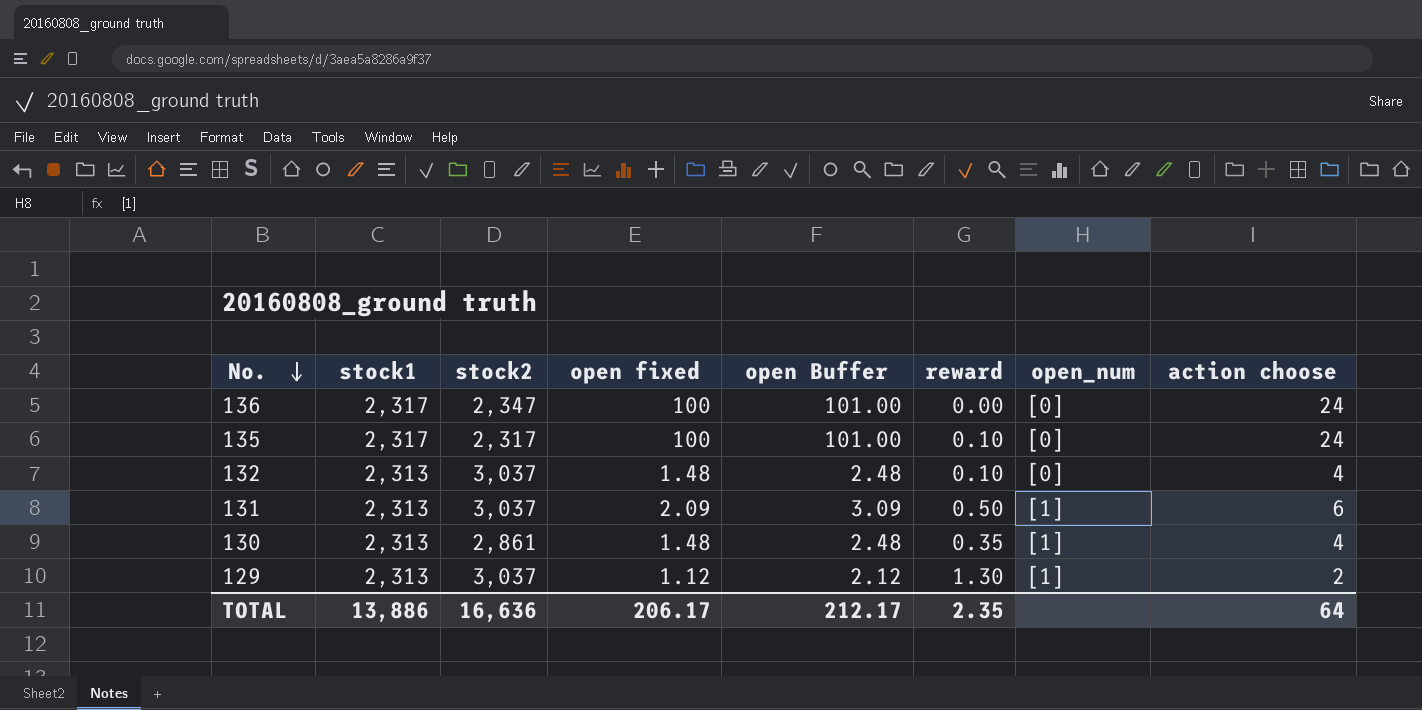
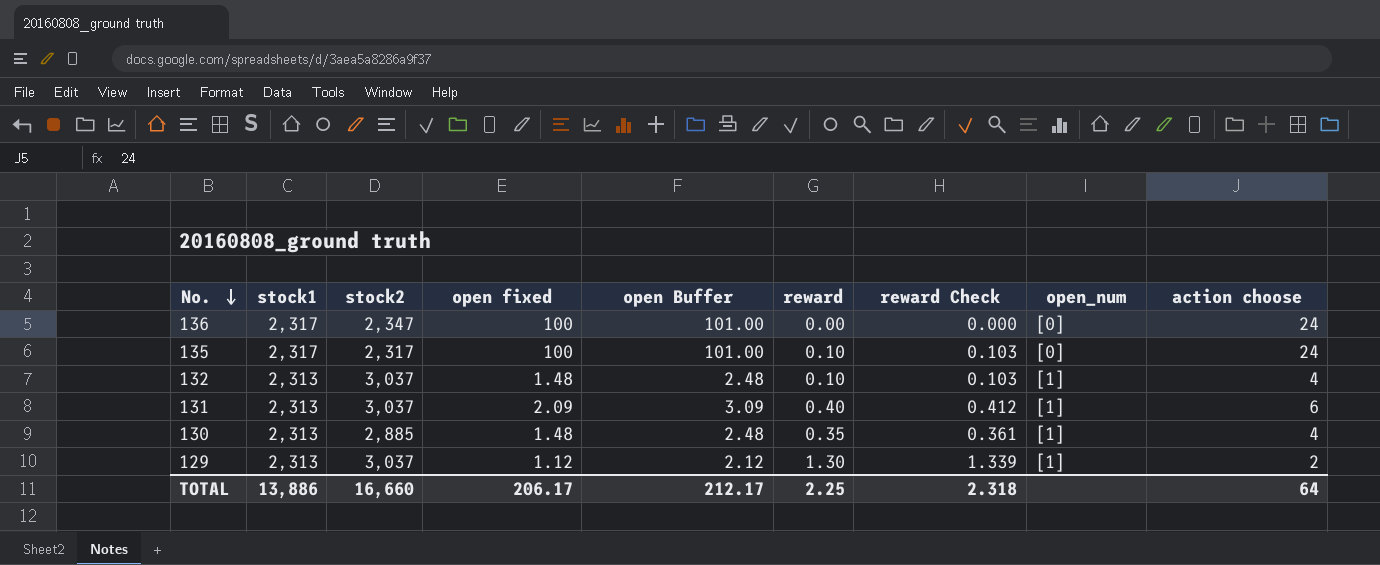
column reward Check | formula: none -> [reward] * 1.03
132 | open_num: [0] -> [1]
131 | reward: 0.50 -> 0.40
130 | stock2: 2,861 -> 2,885
TOTAL | stock2: 16,636 -> 16,660
TOTAL | reward: 2.35 -> 2.25

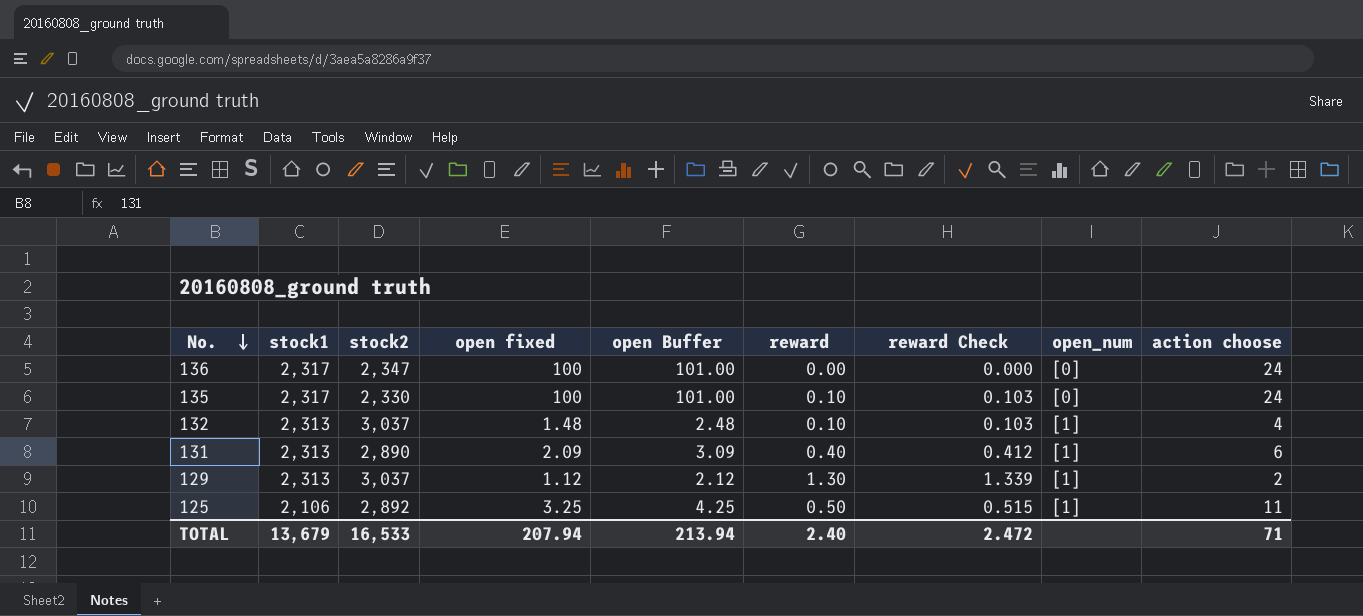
row 130: 2,313 | 2,885 | 1.48 | 2.48 | 0.35 | 0.361 | [1] | 4 -> none
135 | stock2: 2,317 -> 2,330
131 | stock2: 3,037 -> 2,890
row 125: none -> 2,106 | 2,892 | 3.25 | 4.25 | 0.50 | 0.515 | [1] | 11
TOTAL | stock1: 13,886 -> 13,679
TOTAL | stock2: 16,660 -> 16,533
TOTAL | open fixed: 206.17 -> 207.94
TOTAL | open Buffer: 212.17 -> 213.94
TOTAL | reward: 2.25 -> 2.40
TOTAL | reward Check: 2.318 -> 2.472
TOTAL | action choose: 64 -> 71

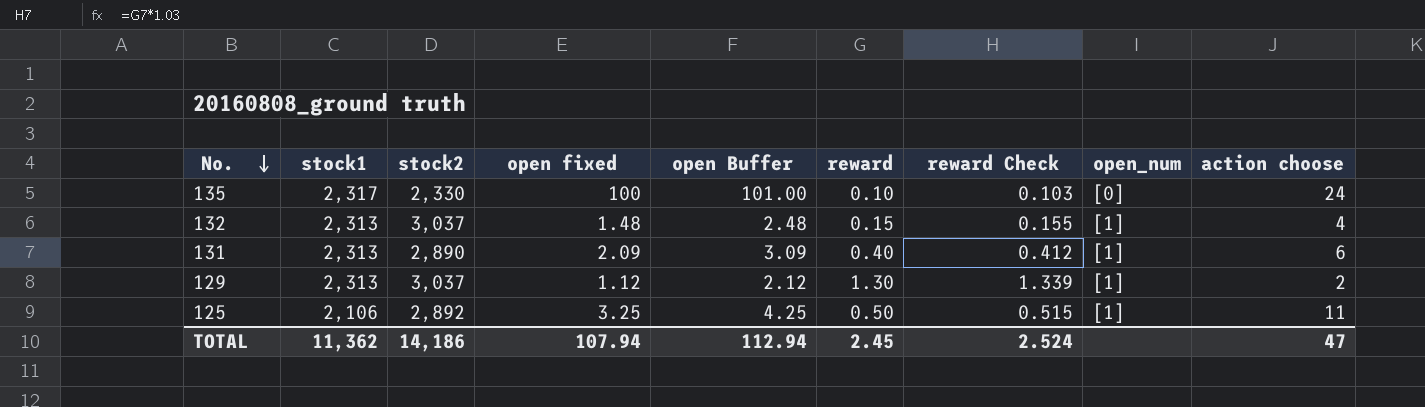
row 136: 2,317 | 2,347 | 100 | 101.00 | 0.00 | 0.000 | [0] | 24 -> none
132 | reward: 0.10 -> 0.15
132 | reward Check: 0.103 -> 0.155
TOTAL | stock1: 13,679 -> 11,362
TOTAL | stock2: 16,533 -> 14,186
TOTAL | open fixed: 207.94 -> 107.94
TOTAL | open Buffer: 213.94 -> 112.94
TOTAL | reward: 2.40 -> 2.45
TOTAL | reward Check: 2.472 -> 2.524
TOTAL | action choose: 71 -> 47

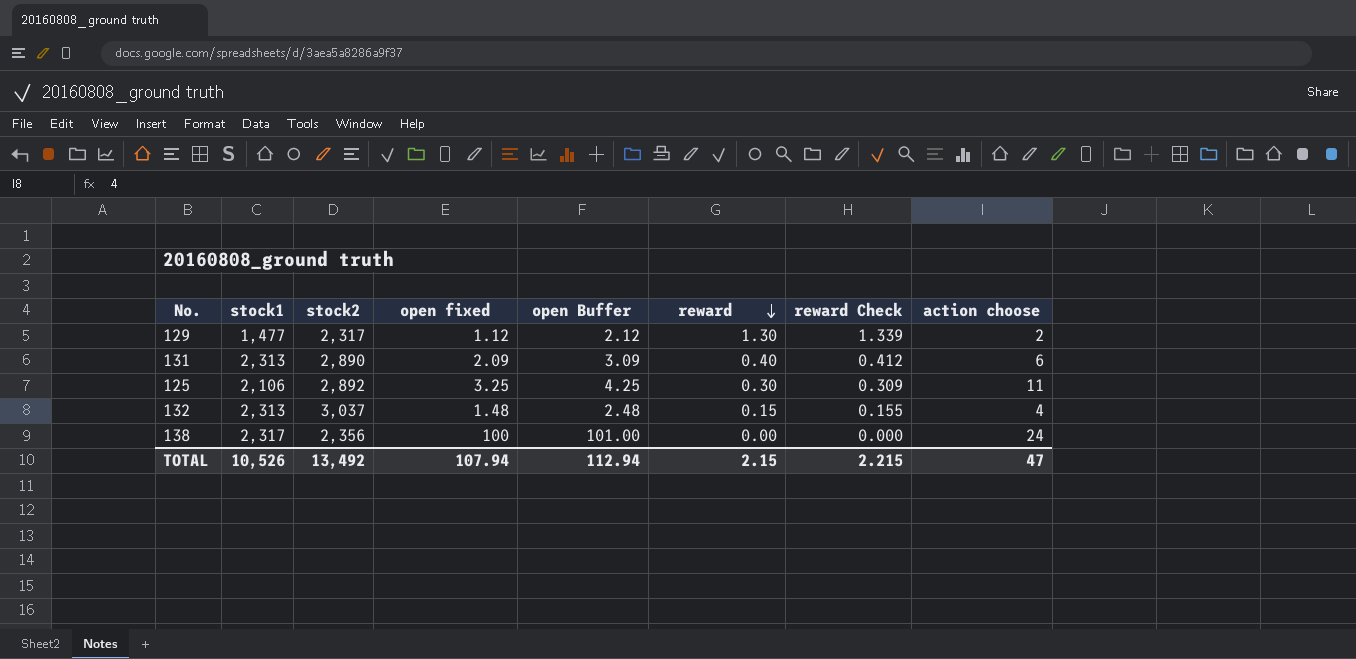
row order: No. descending -> reward descending
column open_num | position: 8 -> none
row 135: 2,317 | 2,330 | 100 | 101.00 | 0.10 | 0.103 | [0] | 24 -> none
129 | stock1: 2,313 -> 1,477
129 | stock2: 3,037 -> 2,317
125 | reward: 0.50 -> 0.30
125 | reward Check: 0.515 -> 0.309
row 138: none -> 2,317 | 2,356 | 100 | 101.00 | 0.00 | 0.000 | 24
TOTAL | stock1: 11,362 -> 10,526
TOTAL | stock2: 14,186 -> 13,492
TOTAL | reward: 2.45 -> 2.15
TOTAL | reward Check: 2.524 -> 2.215

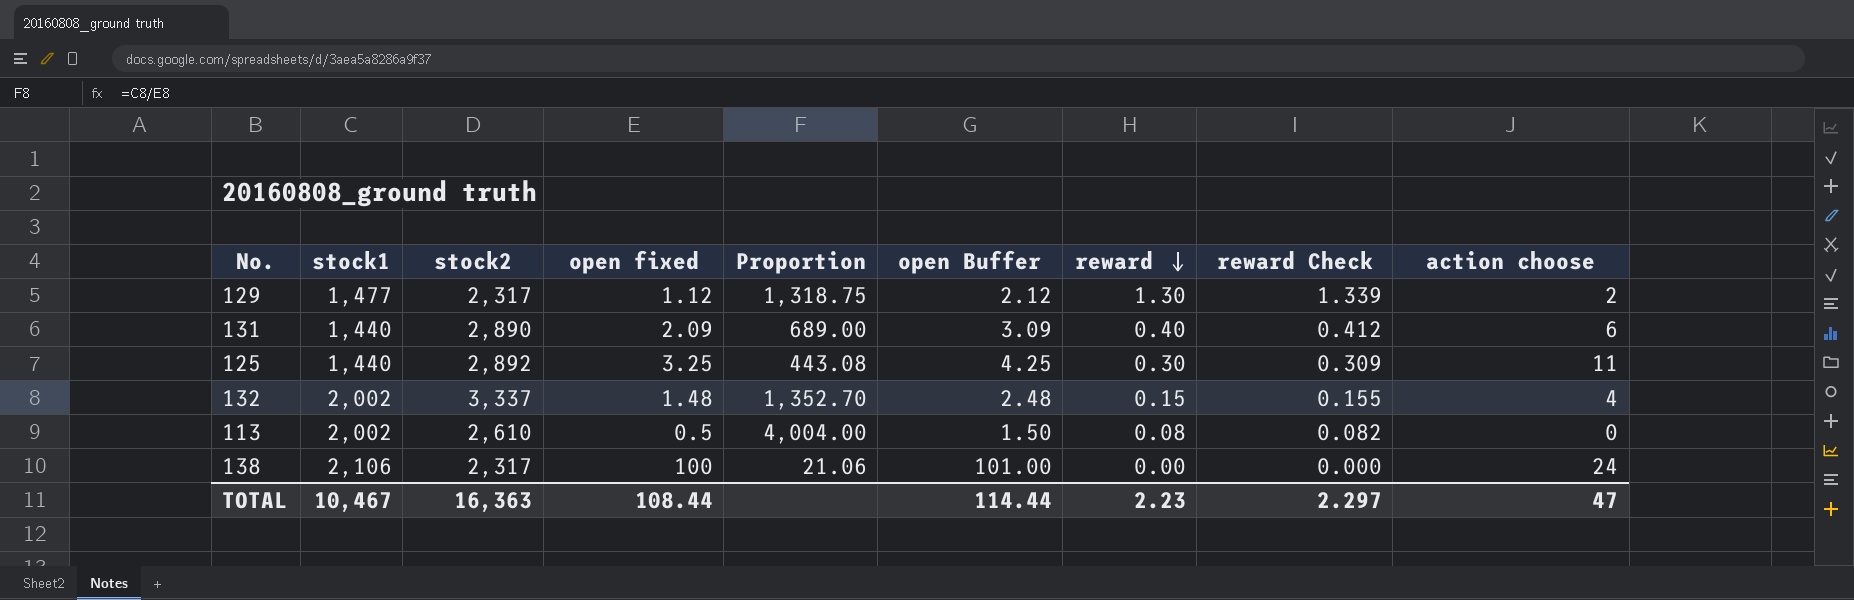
column Proportion | formula: none -> [stock1] / [open fixed]
131 | stock1: 2,313 -> 1,440
125 | stock1: 2,106 -> 1,440
132 | stock1: 2,313 -> 2,002
132 | stock2: 3,037 -> 3,337
row 113: none -> 2,002 | 2,610 | 0.5 | 4,004.00 | 1.50 | 0.08 | 0.082 | 0
138 | stock1: 2,317 -> 2,106
138 | stock2: 2,356 -> 2,317
TOTAL | stock1: 10,526 -> 10,467
TOTAL | stock2: 13,492 -> 16,363
TOTAL | open fixed: 107.94 -> 108.44
TOTAL | open Buffer: 112.94 -> 114.44
TOTAL | reward: 2.15 -> 2.23
TOTAL | reward Check: 2.215 -> 2.297

